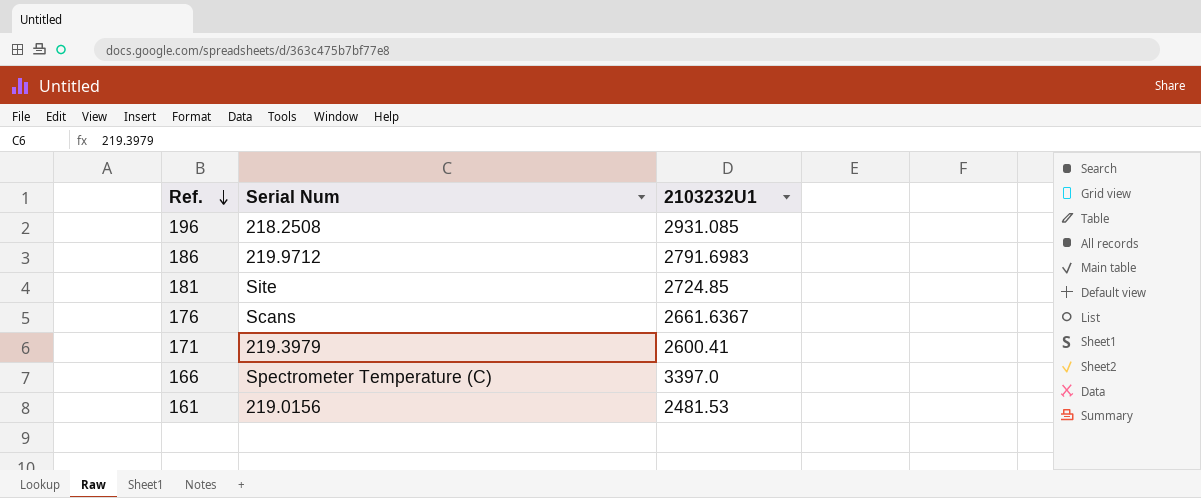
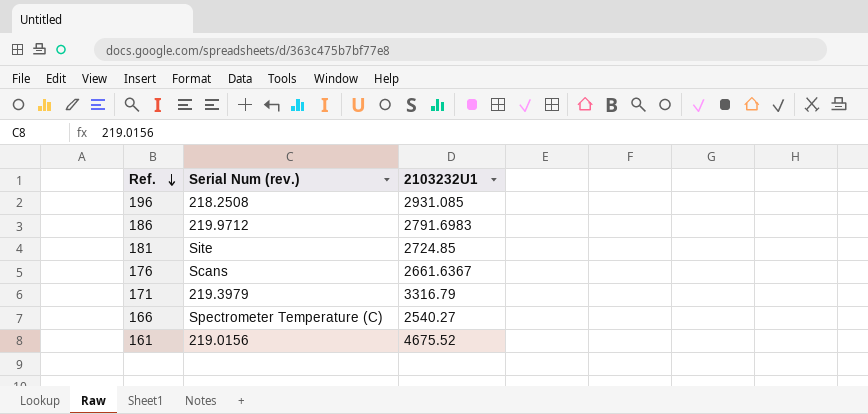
column name: Serial Num -> Serial Num (rev.)
171 | 2103232U1: 2600.41 -> 3316.79
166 | 2103232U1: 3397.0 -> 2540.27
161 | 2103232U1: 2481.53 -> 4675.52

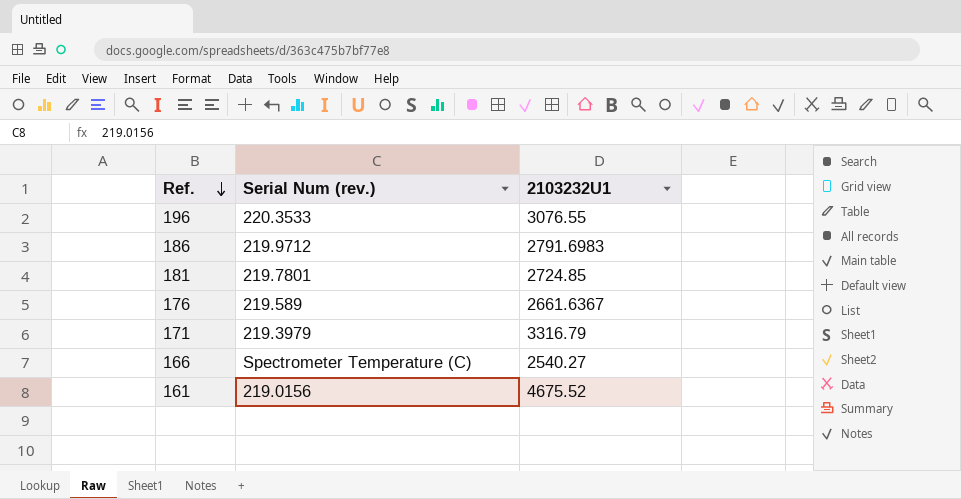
196 | Serial Num (rev.): 218.2508 -> 220.3533
196 | 2103232U1: 2931.085 -> 3076.55
181 | Serial Num (rev.): Site -> 219.7801
176 | Serial Num (rev.): Scans -> 219.589

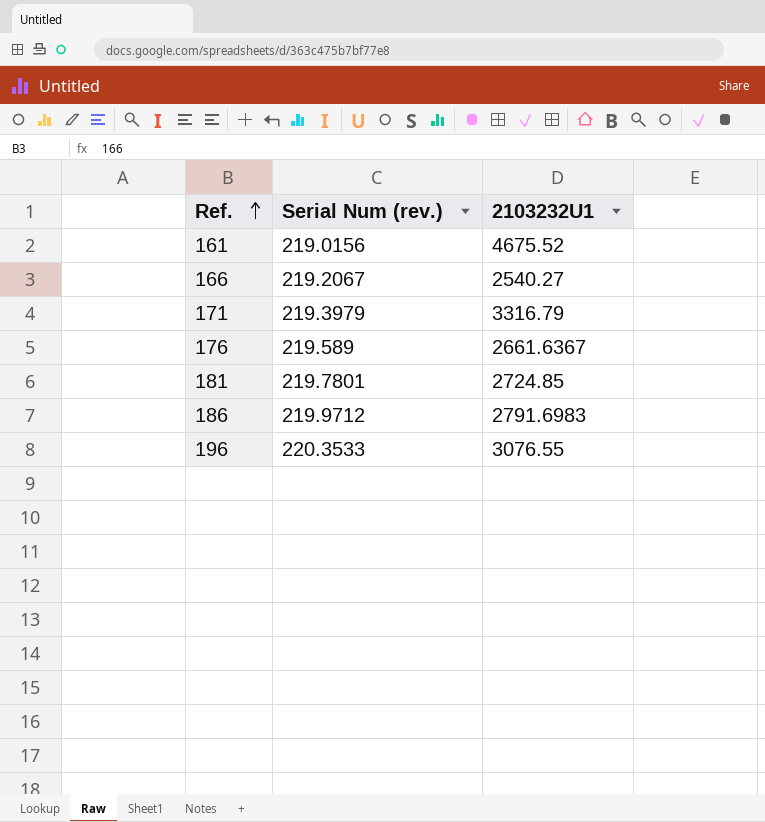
row order: Ref. descending -> Ref. ascending
166 | Serial Num (rev.): Spectrometer Temperature (C) -> 219.2067

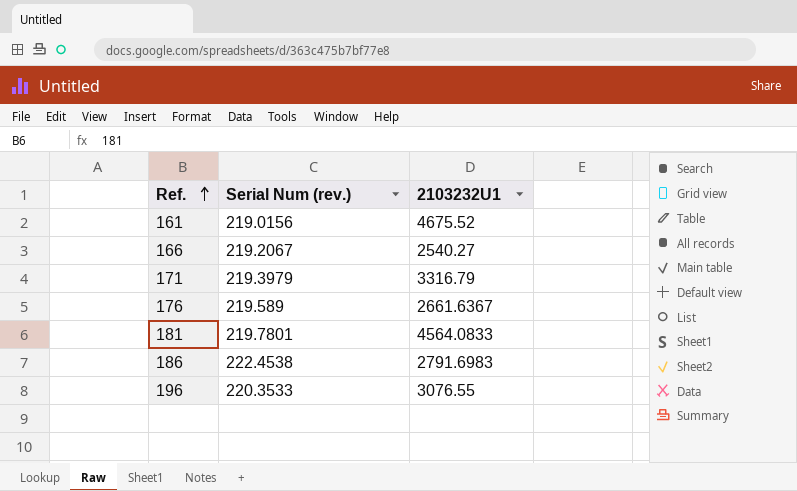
181 | 2103232U1: 2724.85 -> 4564.0833
186 | Serial Num (rev.): 219.9712 -> 222.4538

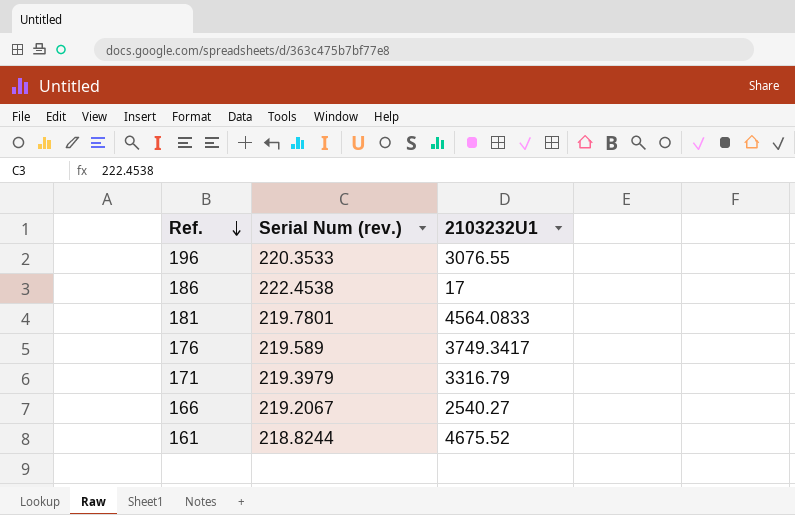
row order: Ref. ascending -> Ref. descending
186 | 2103232U1: 2791.6983 -> 17
176 | 2103232U1: 2661.6367 -> 3749.3417
161 | Serial Num (rev.): 219.0156 -> 218.8244

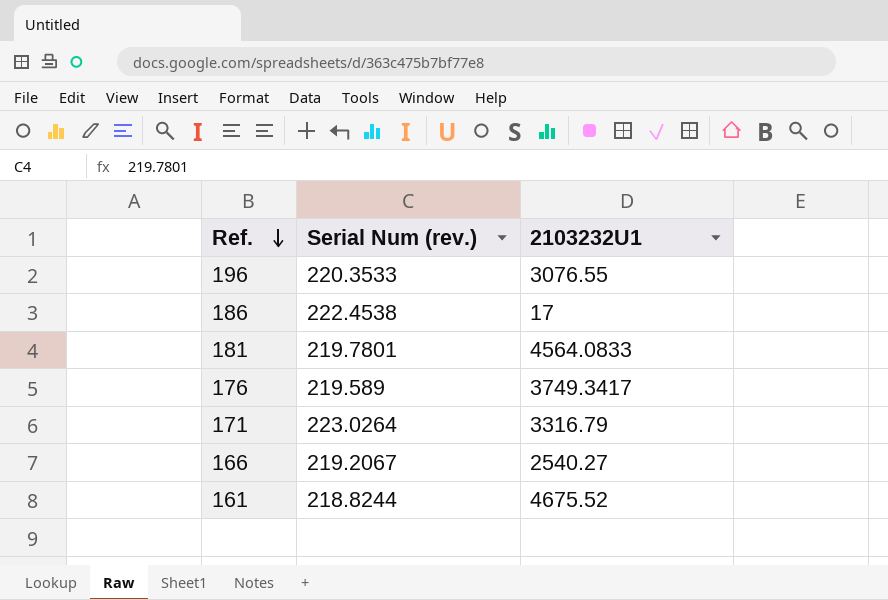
171 | Serial Num (rev.): 219.3979 -> 223.0264

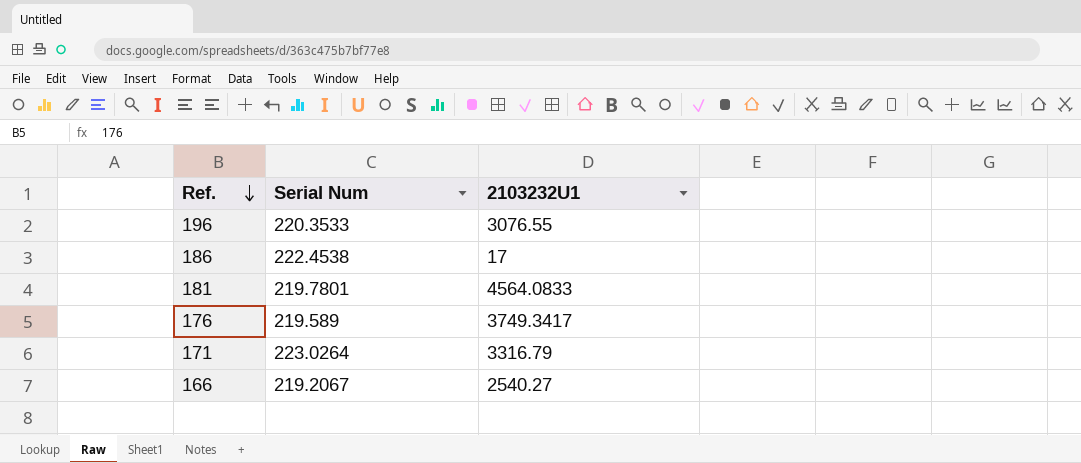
column name: Serial Num (rev.) -> Serial Num
row 161: 218.8244 | 4675.52 -> none

